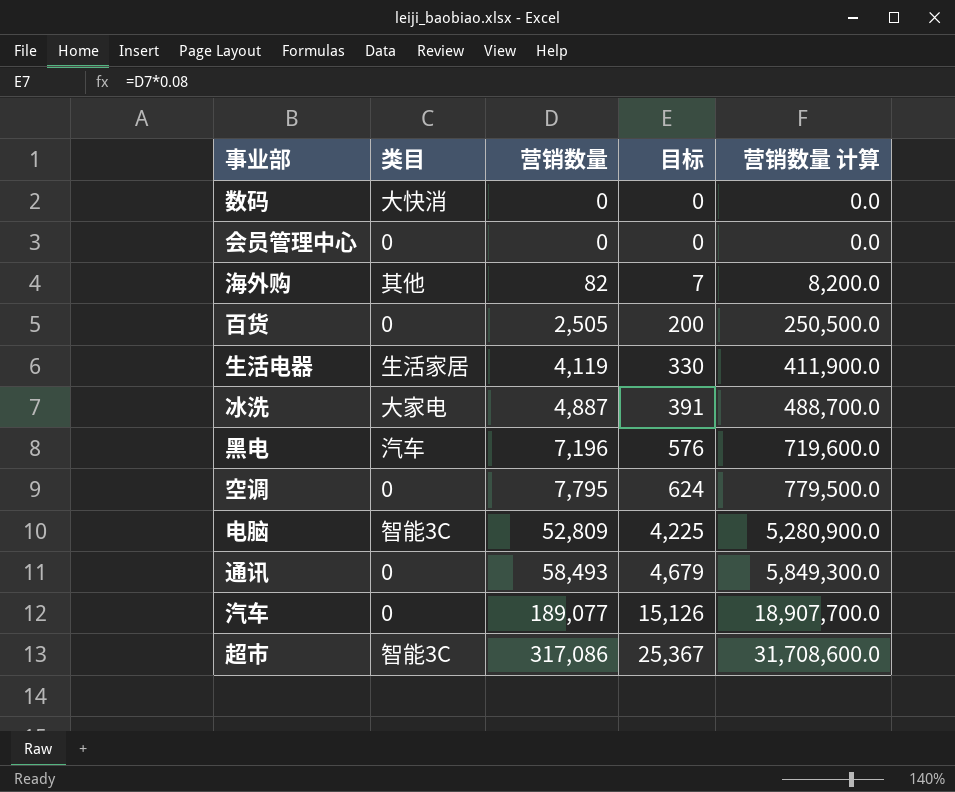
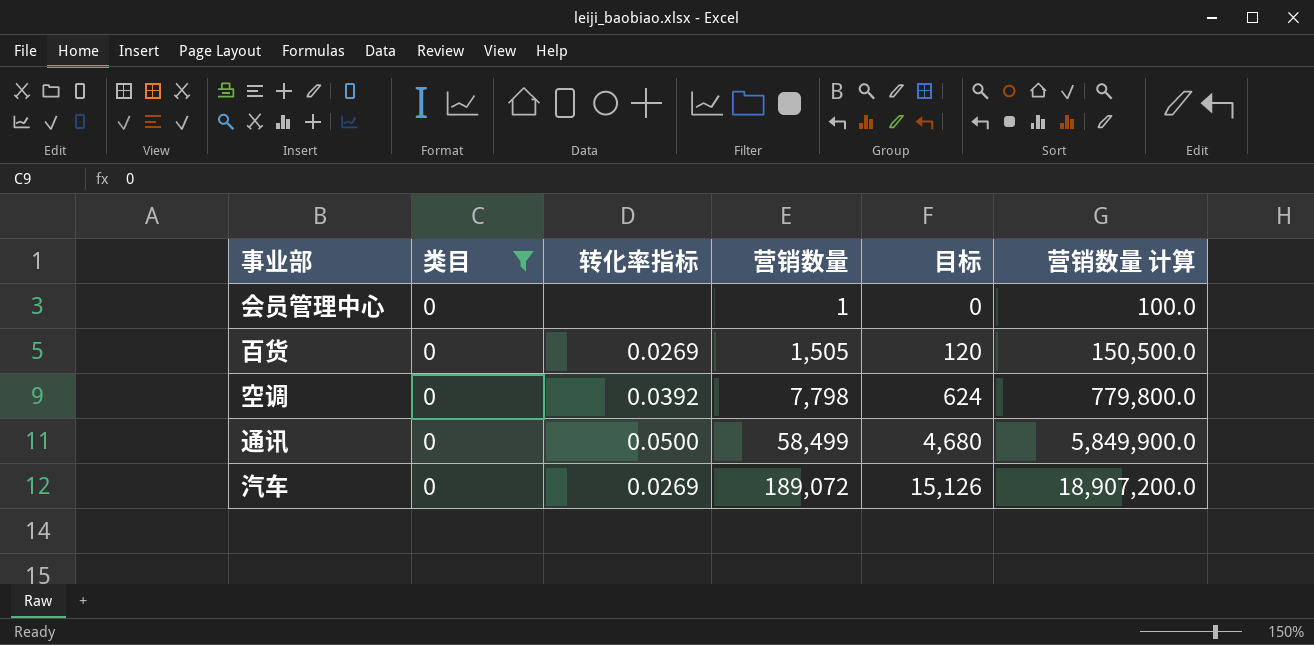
filter: none -> 类目 = 0
column 转化率指标 | position: none -> 3
会员管理中心 | 营销数量: 0 -> 1
会员管理中心 | 营销数量 计算: 0.0 -> 100.0
百货 | 营销数量: 2,505 -> 1,505
百货 | 目标: 200 -> 120
百货 | 营销数量 计算: 250,500.0 -> 150,500.0
空调 | 营销数量: 7,795 -> 7,798
空调 | 营销数量 计算: 779,500.0 -> 779,800.0
通讯 | 营销数量: 58,493 -> 58,499
通讯 | 目标: 4,679 -> 4,680
通讯 | 营销数量 计算: 5,849,300.0 -> 5,849,900.0
汽车 | 营销数量: 189,077 -> 189,072
汽车 | 营销数量 计算: 18,907,700.0 -> 18,907,200.0

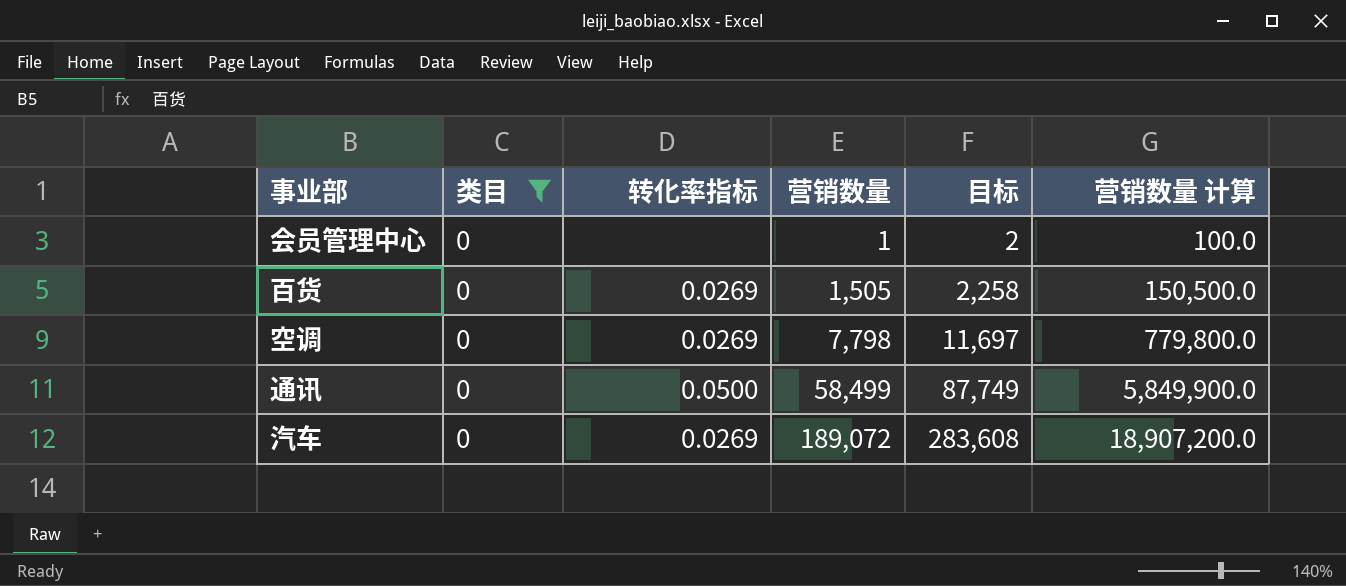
column 目标 | formula: [营销数量] * 0.08 -> [营销数量] * 1.5
空调 | 转化率指标: 0.0392 -> 0.0269

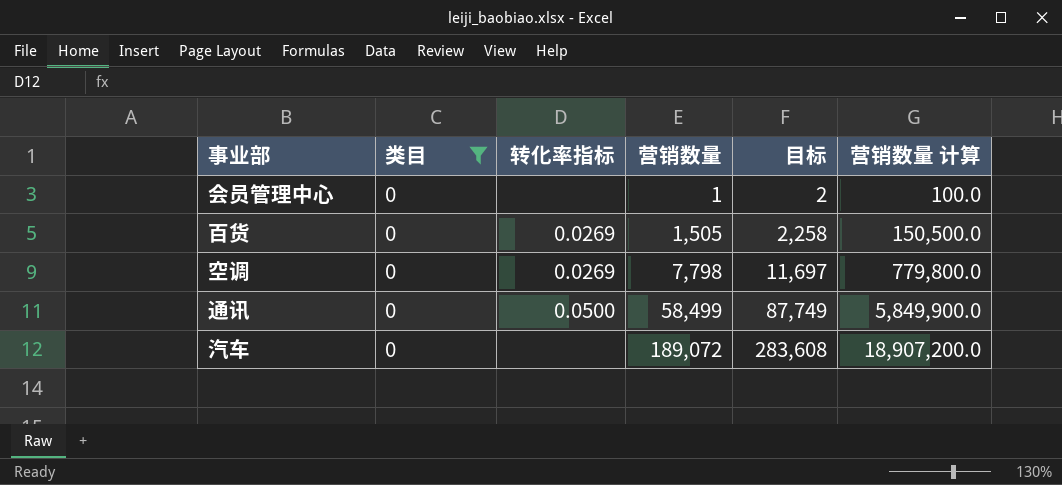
汽车 | 转化率指标: 0.0269 -> none

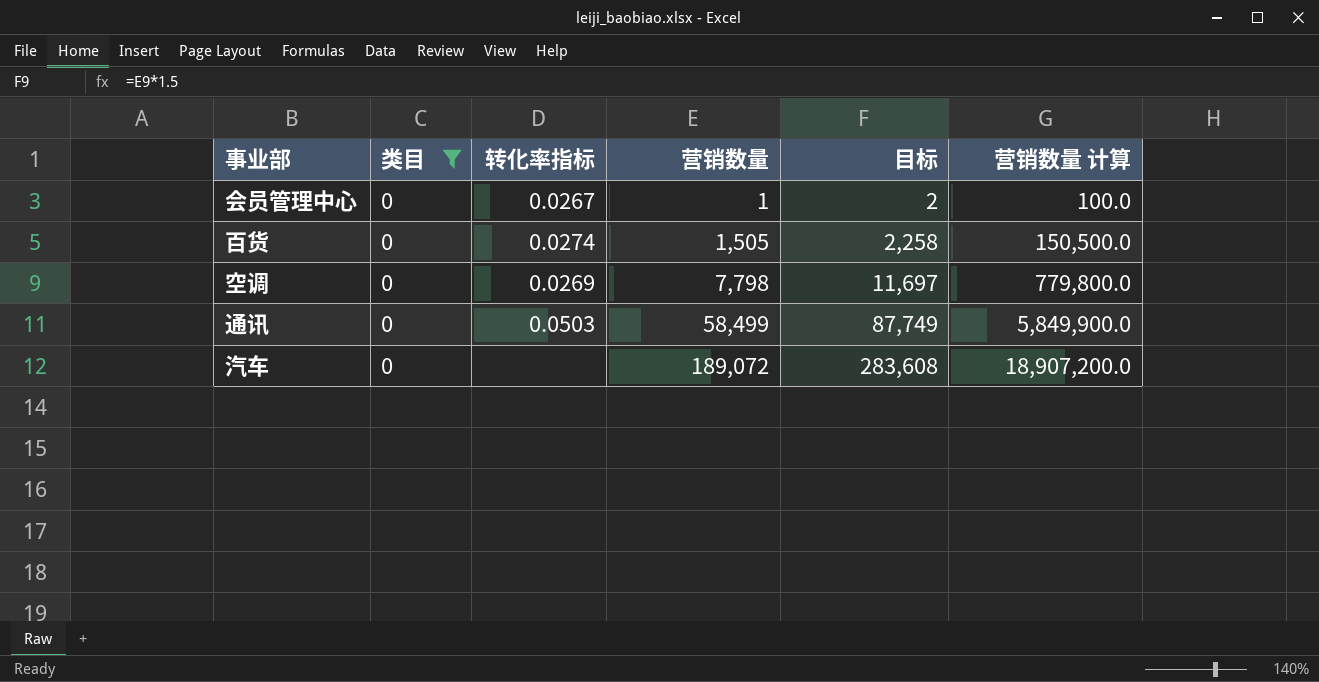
会员管理中心 | 转化率指标: none -> 0.0267
百货 | 转化率指标: 0.0269 -> 0.0274
通讯 | 转化率指标: 0.0500 -> 0.0503

